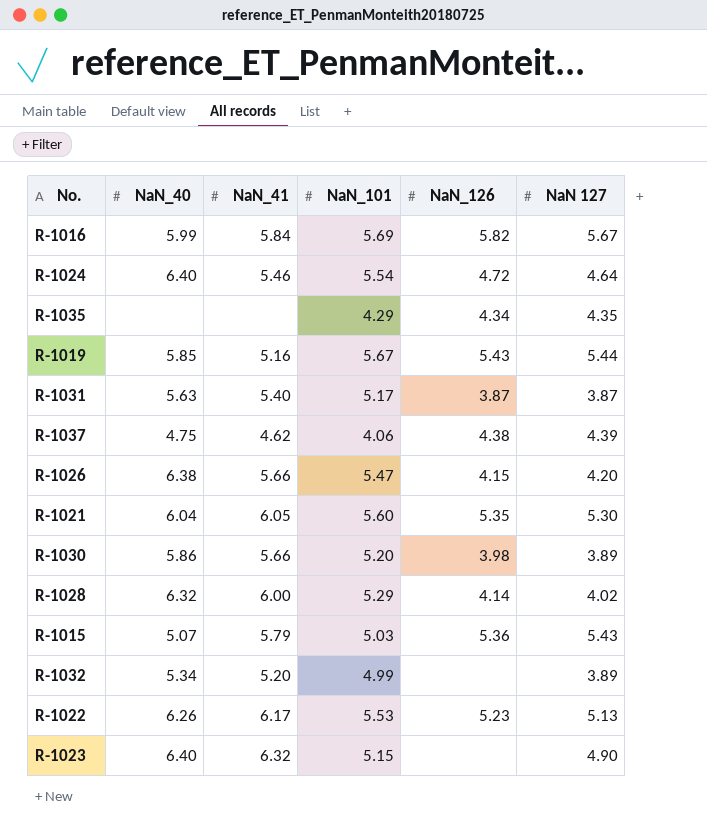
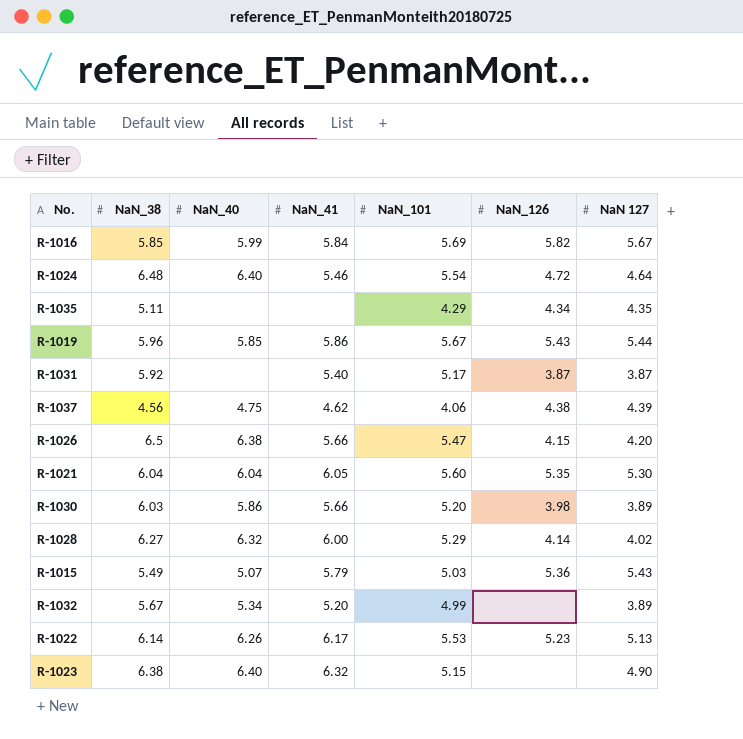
column NaN_38 | position: none -> 2
R-1019 | NaN_41: 5.16 -> 5.86
R-1031 | NaN_40: 5.63 -> none

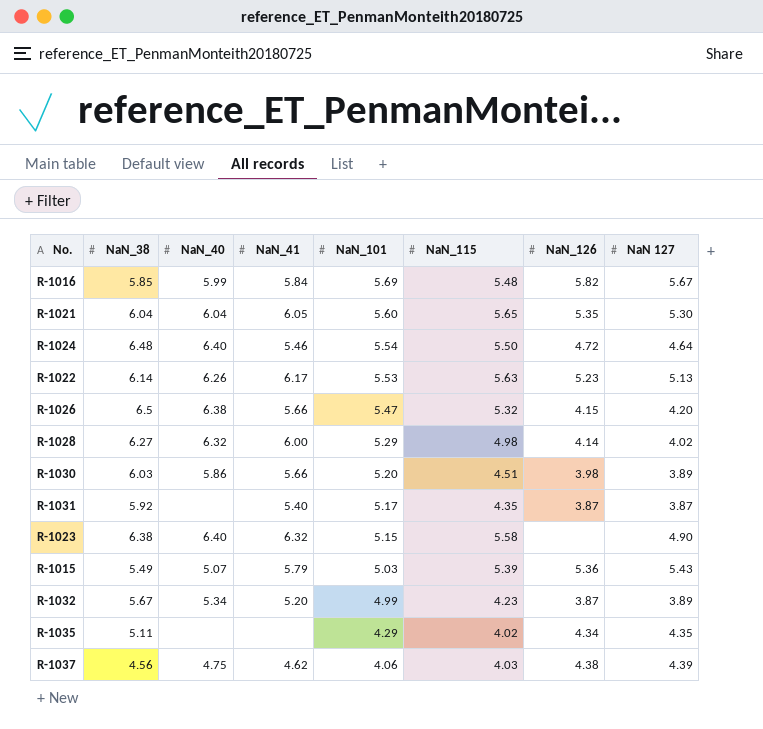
row order: none -> NaN_101 descending
column NaN_115 | position: none -> 6
row R-1019: 5.96 | 5.85 | 5.86 | 5.67 | 5.43 | 5.44 -> none
R-1032 | NaN_126: none -> 3.87

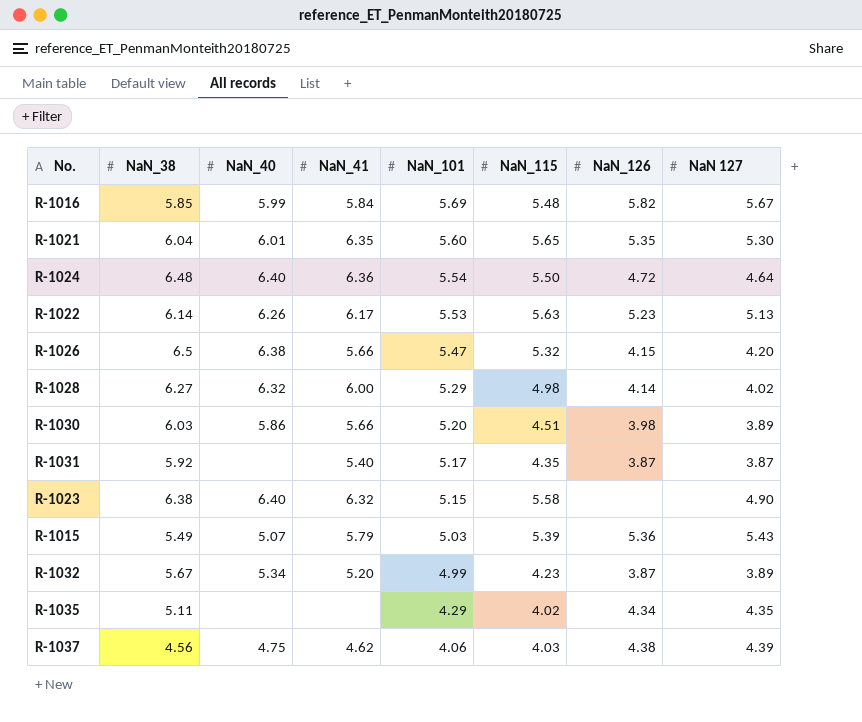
R-1021 | NaN_40: 6.04 -> 6.01
R-1021 | NaN_41: 6.05 -> 6.35
R-1024 | NaN_41: 5.46 -> 6.36

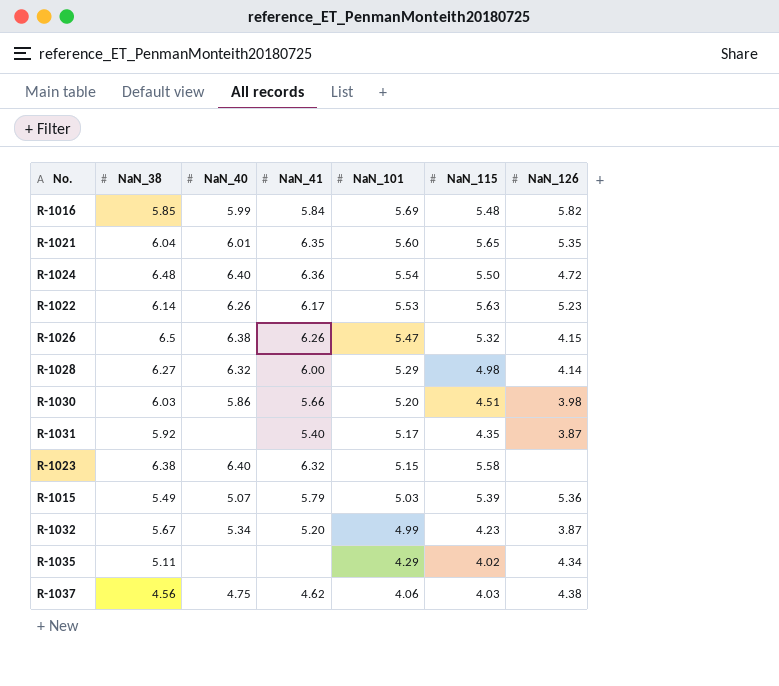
column NaN 127 | position: 8 -> none
R-1026 | NaN_41: 5.66 -> 6.26

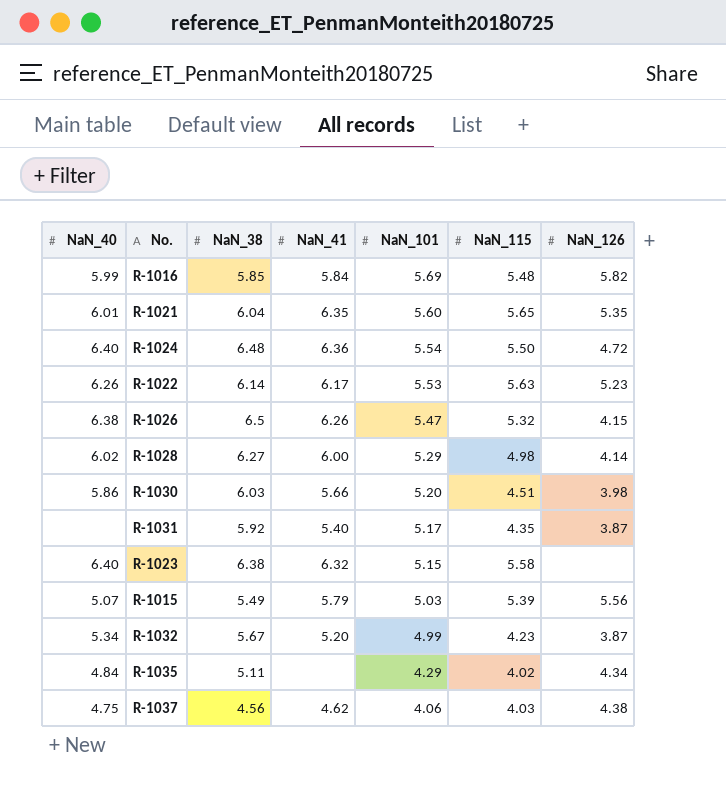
column NaN_40 | position: 3 -> 1
R-1028 | NaN_40: 6.32 -> 6.02
R-1015 | NaN_126: 5.36 -> 5.56
R-1035 | NaN_40: none -> 4.84

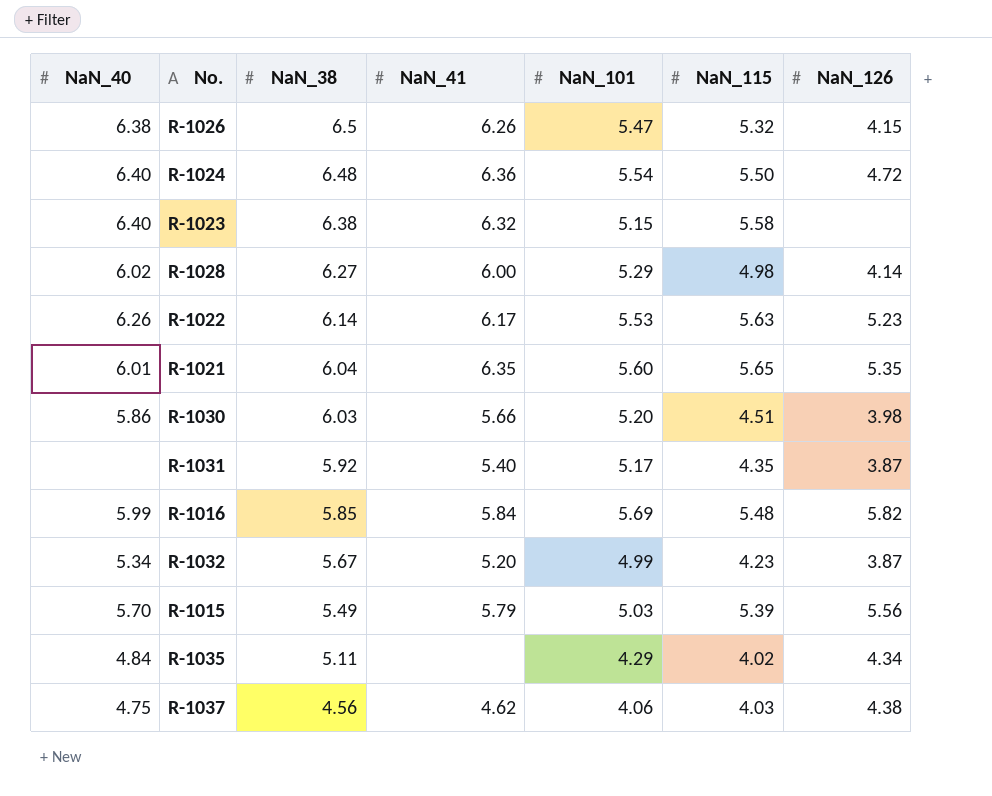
row order: NaN_101 descending -> NaN_38 descending
R-1015 | NaN_40: 5.07 -> 5.70

